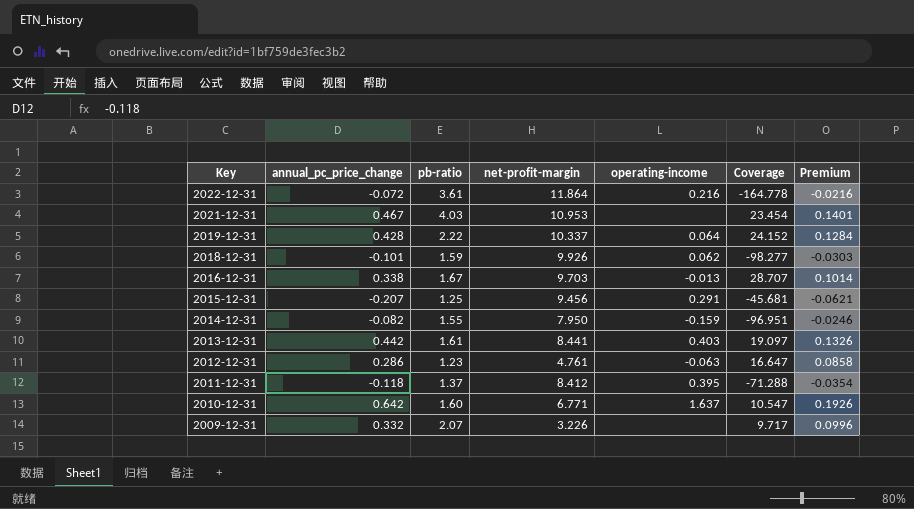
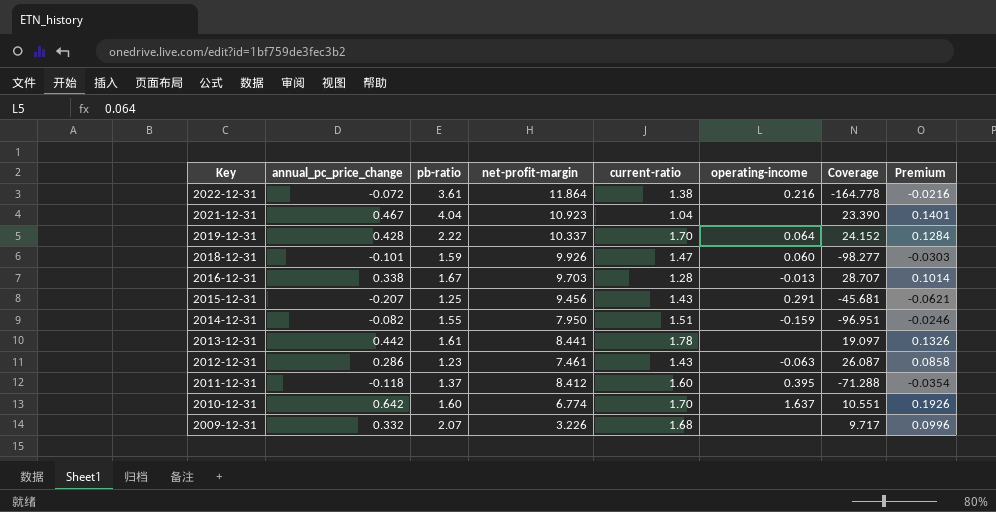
column current-ratio | position: none -> 5
2021-12-31 | pb-ratio: 4.03 -> 4.04
2021-12-31 | net-profit-margin: 10.953 -> 10.923
2021-12-31 | Coverage: 23.454 -> 23.390
2018-12-31 | operating-income: 0.062 -> 0.060
2013-12-31 | operating-income: 0.403 -> none
2012-12-31 | net-profit-margin: 4.761 -> 7.461
2012-12-31 | Coverage: 16.647 -> 26.087
2010-12-31 | net-profit-margin: 6.771 -> 6.774
2010-12-31 | Coverage: 10.547 -> 10.551

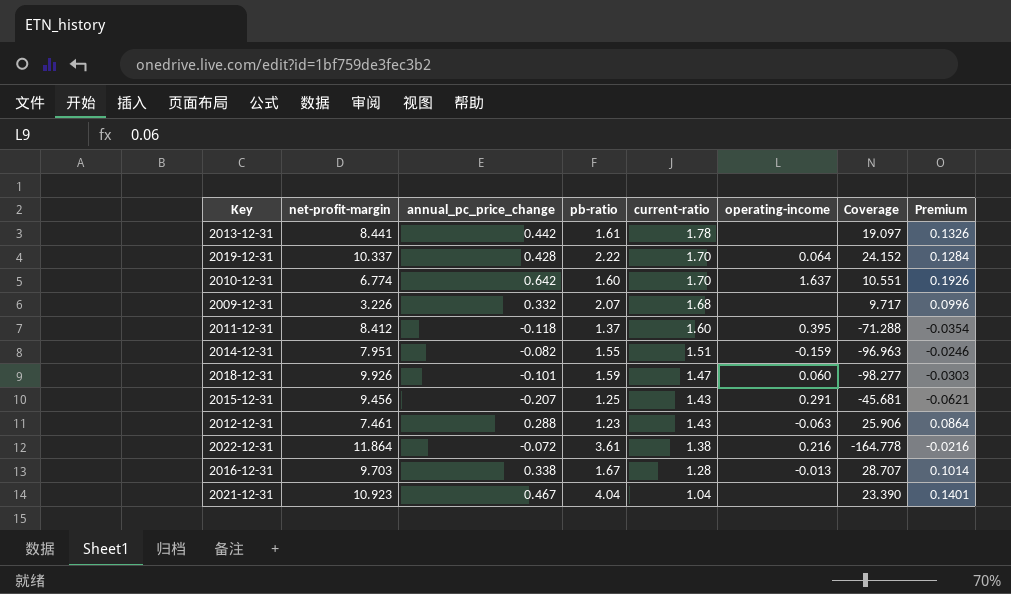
row order: Key descending -> current-ratio descending
column net-profit-margin | position: 4 -> 2
2014-12-31 | net-profit-margin: 7.950 -> 7.951
2014-12-31 | Coverage: -96.951 -> -96.963
2012-12-31 | annual_pc_price_change: 0.286 -> 0.288
2012-12-31 | Coverage: 26.087 -> 25.906
2012-12-31 | Premium: 0.0858 -> 0.0864

